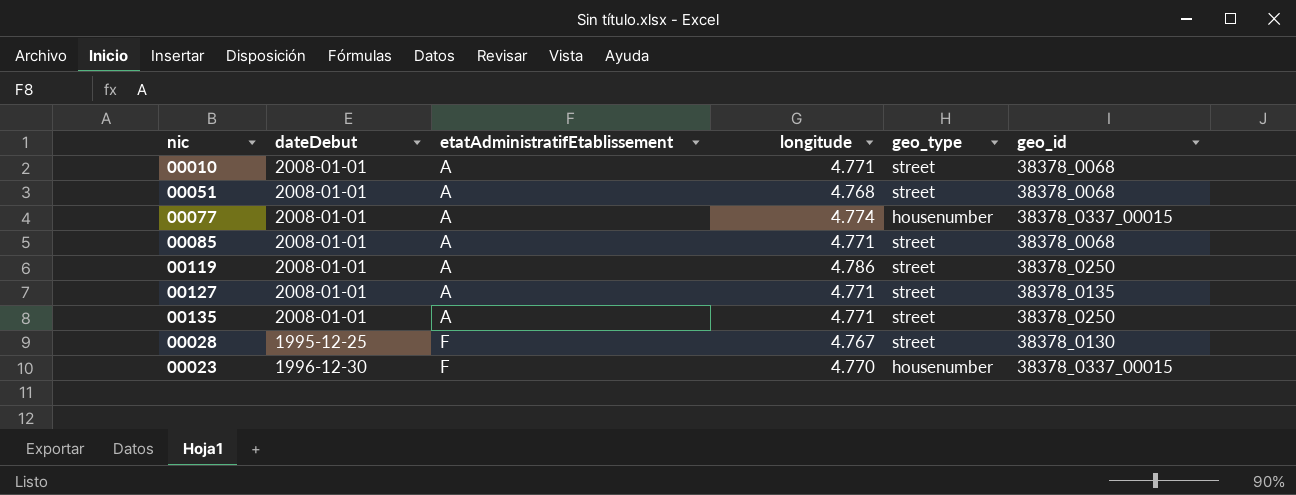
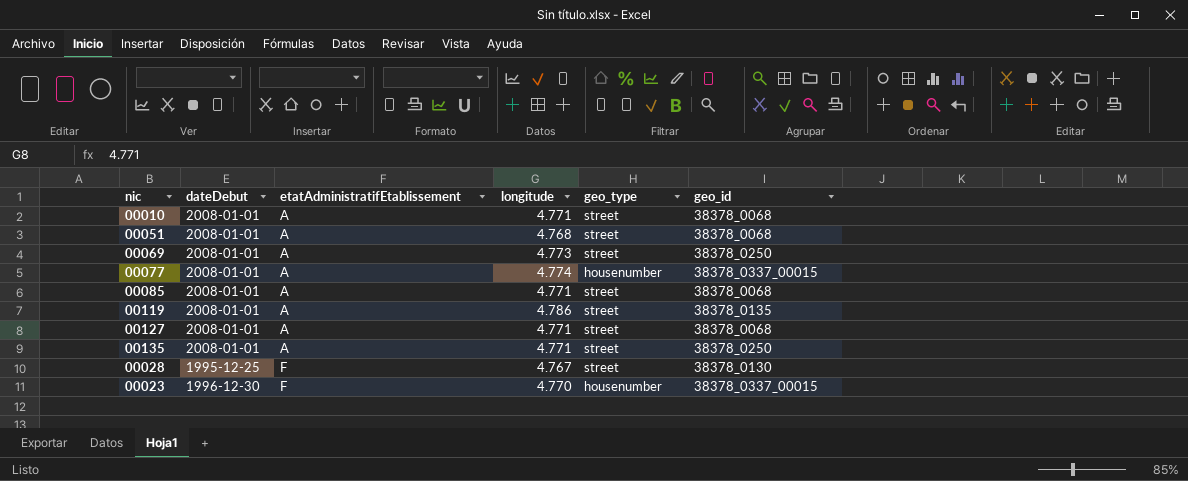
row 00069: none -> 2008-01-01 | A | 4.773 | street | 38378_0250
00119 | geo_id: 38378_0250 -> 38378_0135
00127 | geo_id: 38378_0135 -> 38378_0068

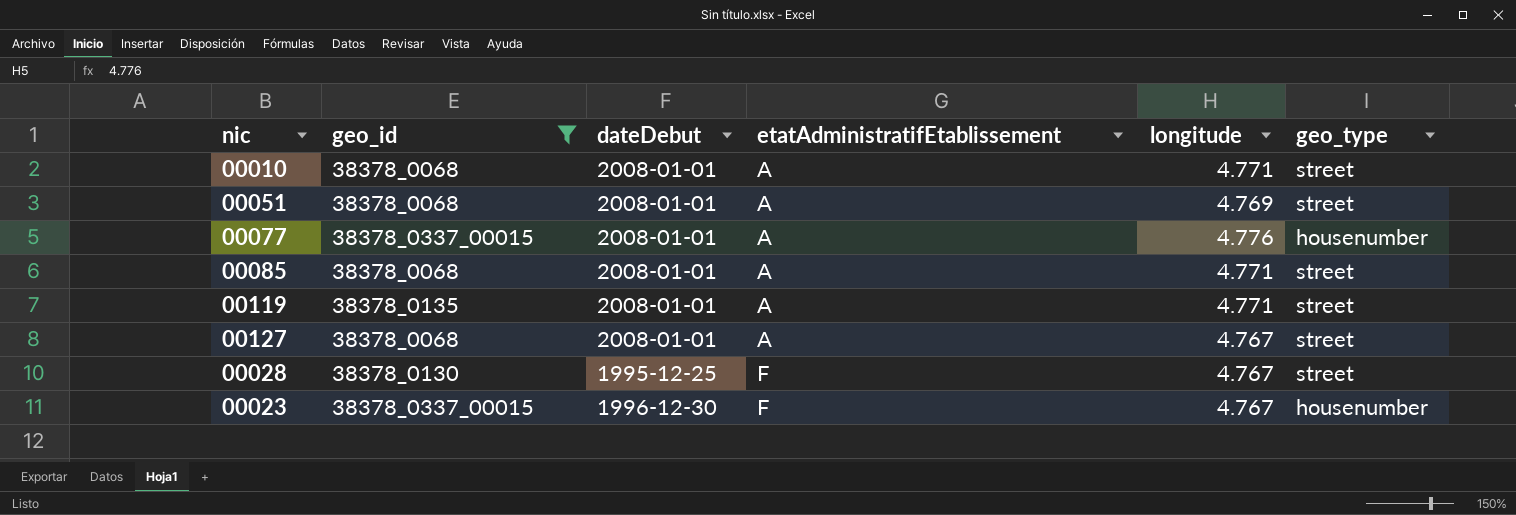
filter: none -> geo_id != 38378_0250
column geo_id | position: 6 -> 2
00051 | longitude: 4.768 -> 4.769
00077 | longitude: 4.774 -> 4.776
00119 | longitude: 4.786 -> 4.771
00127 | longitude: 4.771 -> 4.767
00023 | longitude: 4.770 -> 4.767

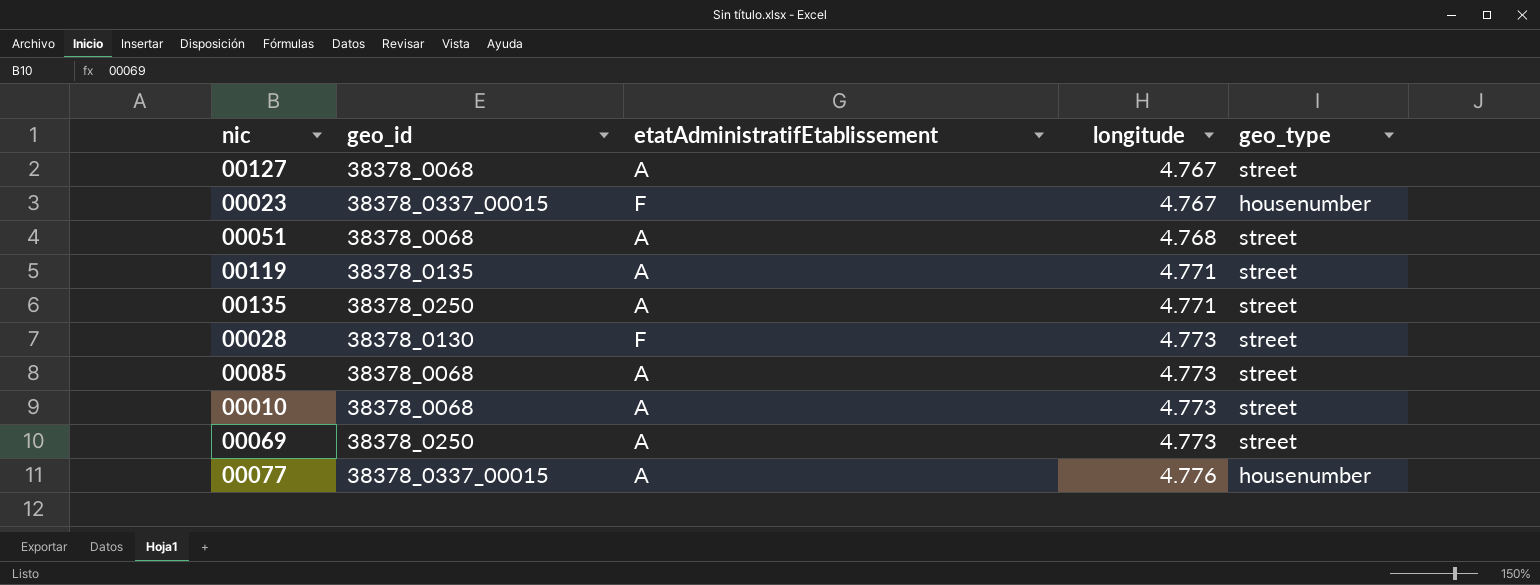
filter: geo_id != 38378_0250 -> none
row order: etatAdministratifEtablissement ascending -> longitude ascending
column dateDebut | position: 3 -> none
00051 | longitude: 4.769 -> 4.768
00028 | longitude: 4.767 -> 4.773
00085 | longitude: 4.771 -> 4.773
00010 | longitude: 4.771 -> 4.773

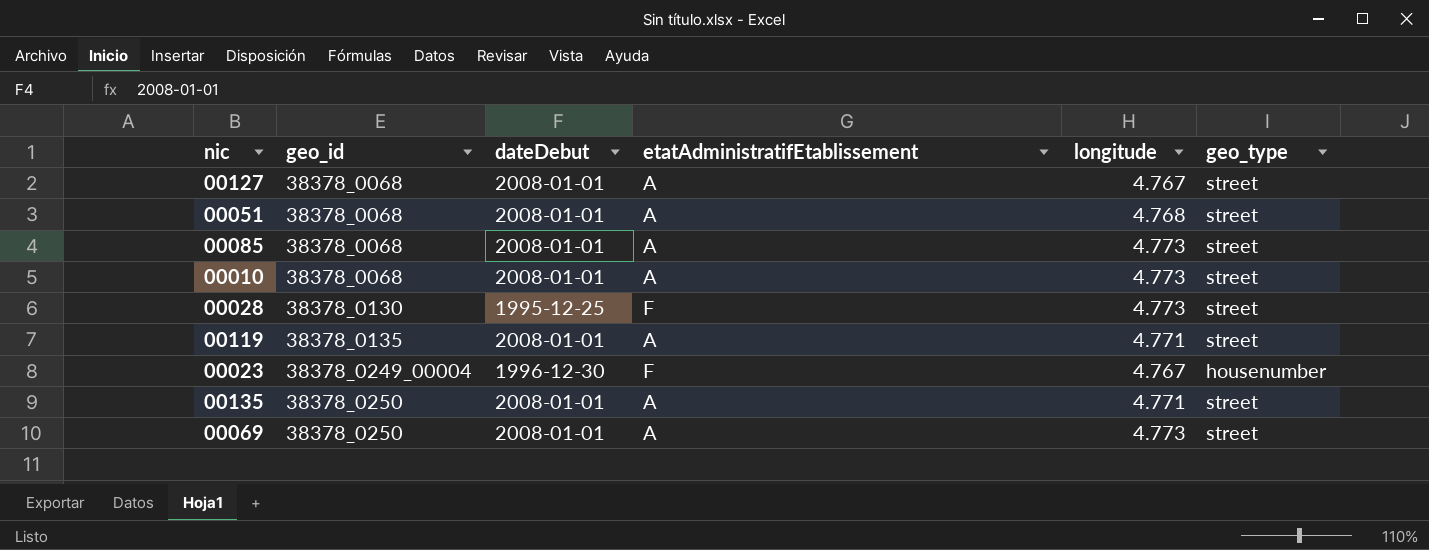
row order: longitude ascending -> geo_id ascending
column dateDebut | position: none -> 3
row 00077: 38378_0337_00015 | A | 4.776 | housenumber -> none
00023 | geo_id: 38378_0337_00015 -> 38378_0249_00004

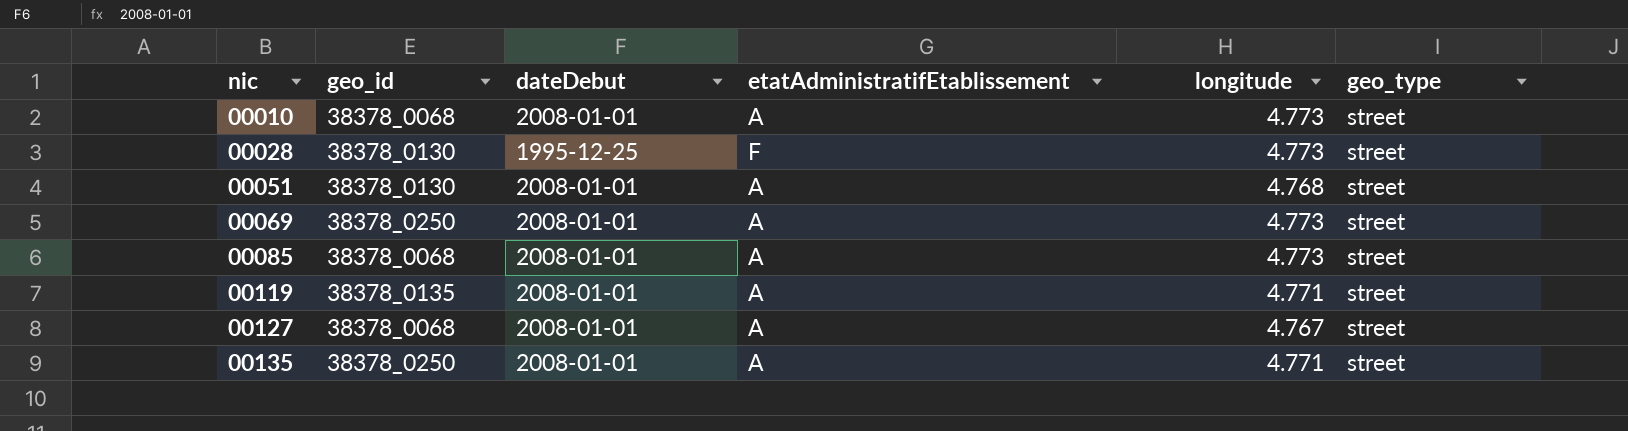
row order: geo_id ascending -> nic ascending
row 00023: 38378_0249_00004 | 1996-12-30 | F | 4.767 | housenumber -> none
00051 | geo_id: 38378_0068 -> 38378_0130

